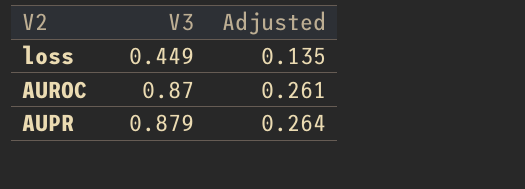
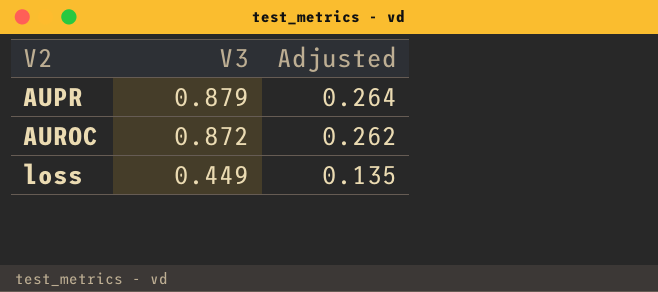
row order: V2 descending -> V2 ascending
AUROC | V3: 0.87 -> 0.872
AUROC | Adjusted: 0.261 -> 0.262

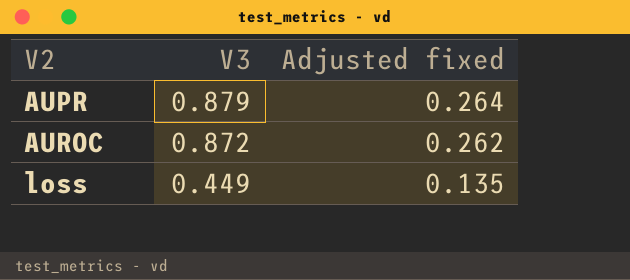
column name: Adjusted -> Adjusted fixed

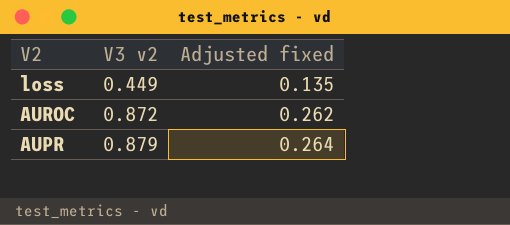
row order: V2 ascending -> V2 descending
column name: V3 -> V3 v2

